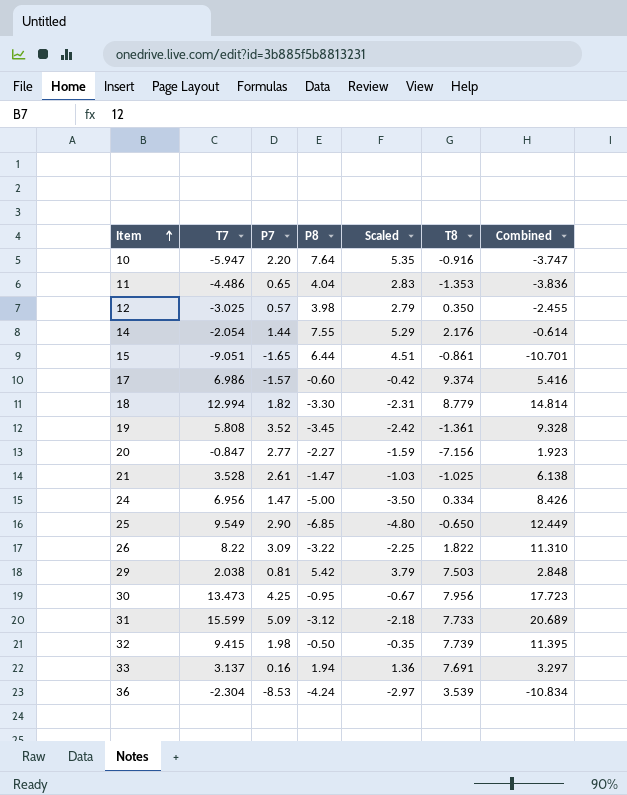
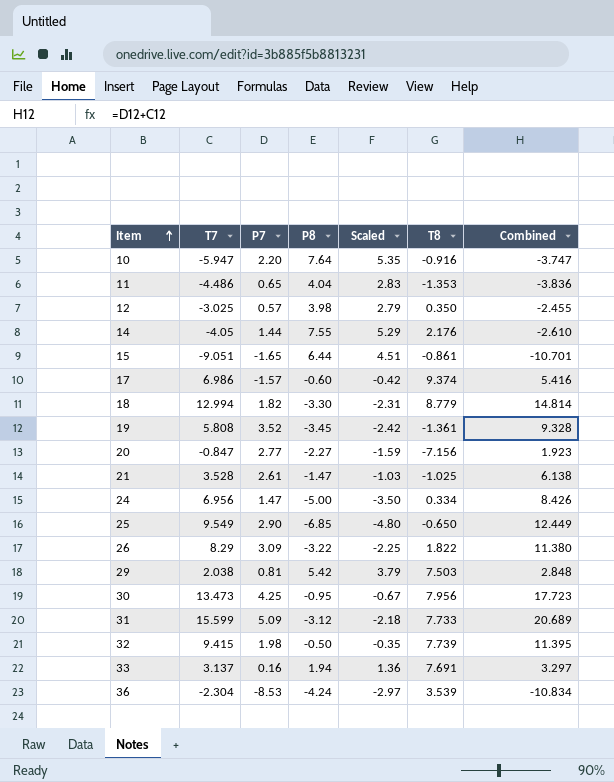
14 | T7: -2.054 -> -4.05
14 | Combined: -0.614 -> -2.610
26 | T7: 8.22 -> 8.29
26 | Combined: 11.310 -> 11.380

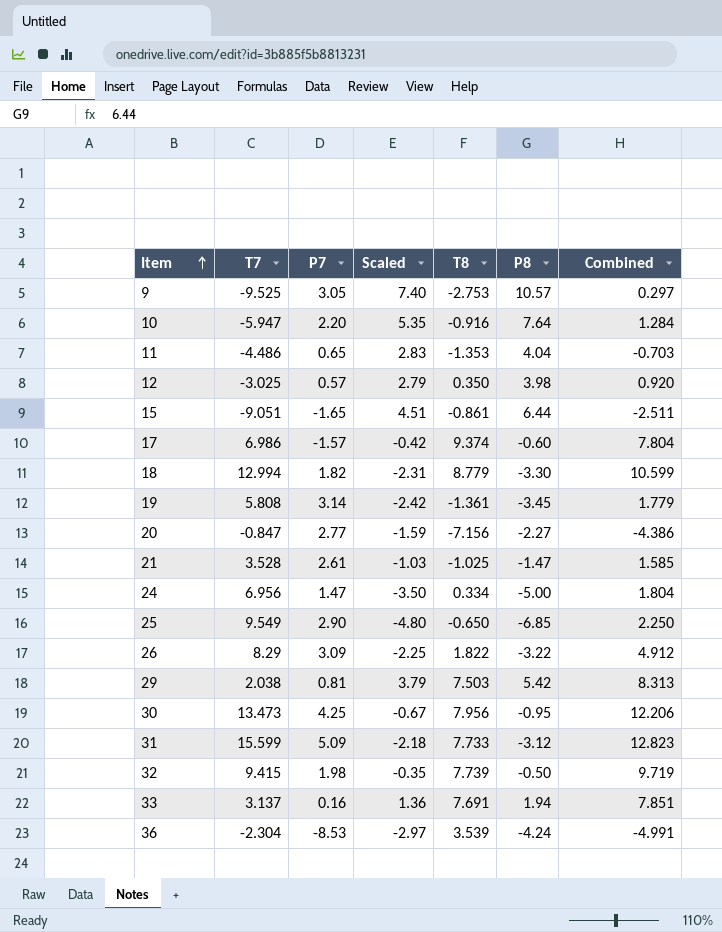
column P8 | position: 4 -> 6
column Combined | formula: [T7] + [P7] -> [P7] + [T8]
row 14: -4.05 | 1.44 | 7.55 | 5.29 | 2.176 | -2.610 -> none
row 9: none -> -9.525 | 3.05 | 7.40 | -2.753 | 10.57 | 0.297
19 | P7: 3.52 -> 3.14

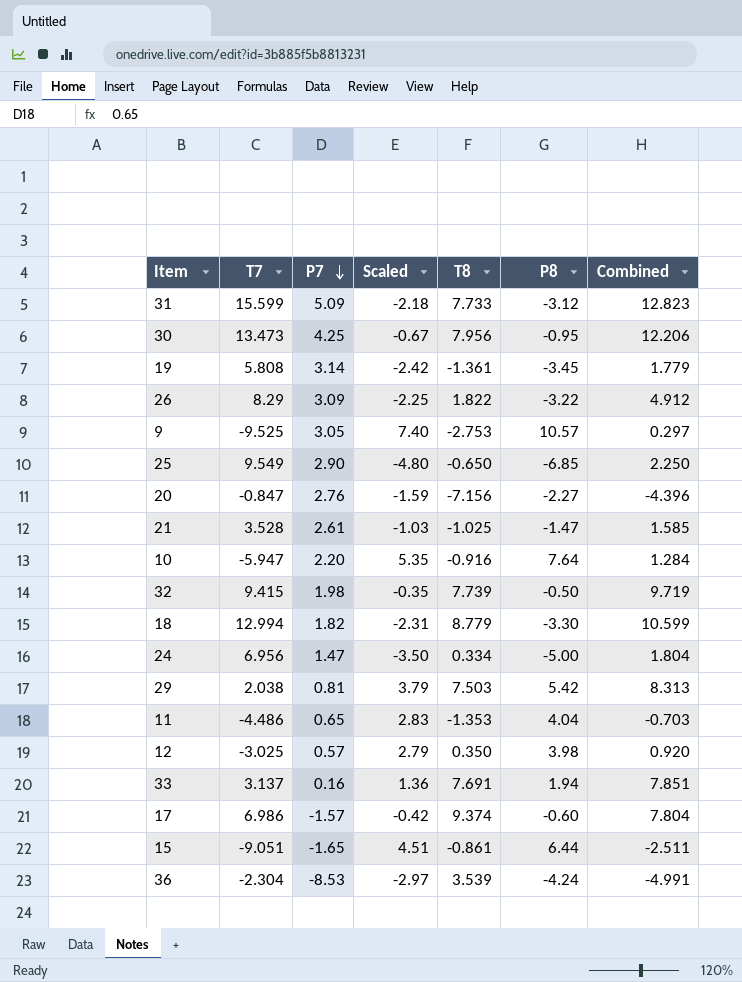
row order: Item ascending -> P7 descending
20 | P7: 2.77 -> 2.76
20 | Combined: -4.386 -> -4.396

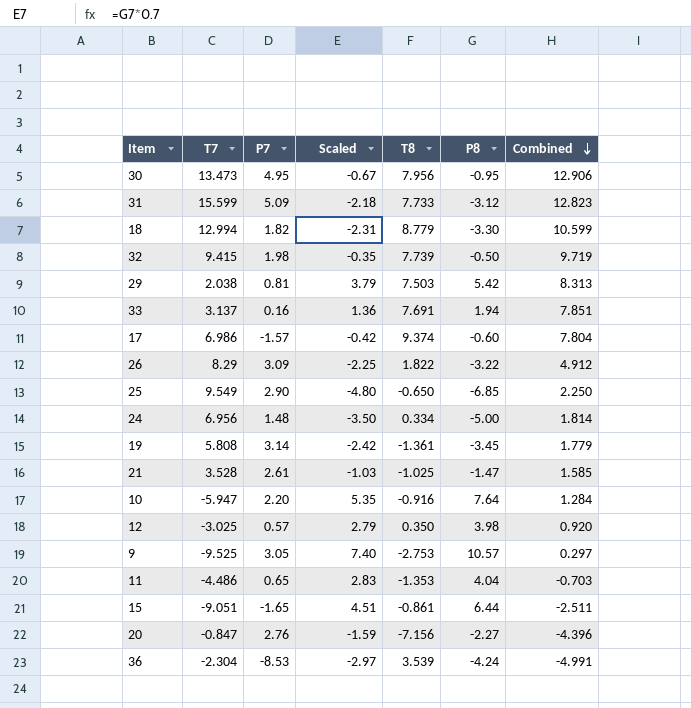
row order: P7 descending -> Combined descending
30 | P7: 4.25 -> 4.95
30 | Combined: 12.206 -> 12.906
24 | P7: 1.47 -> 1.48
24 | Combined: 1.804 -> 1.814

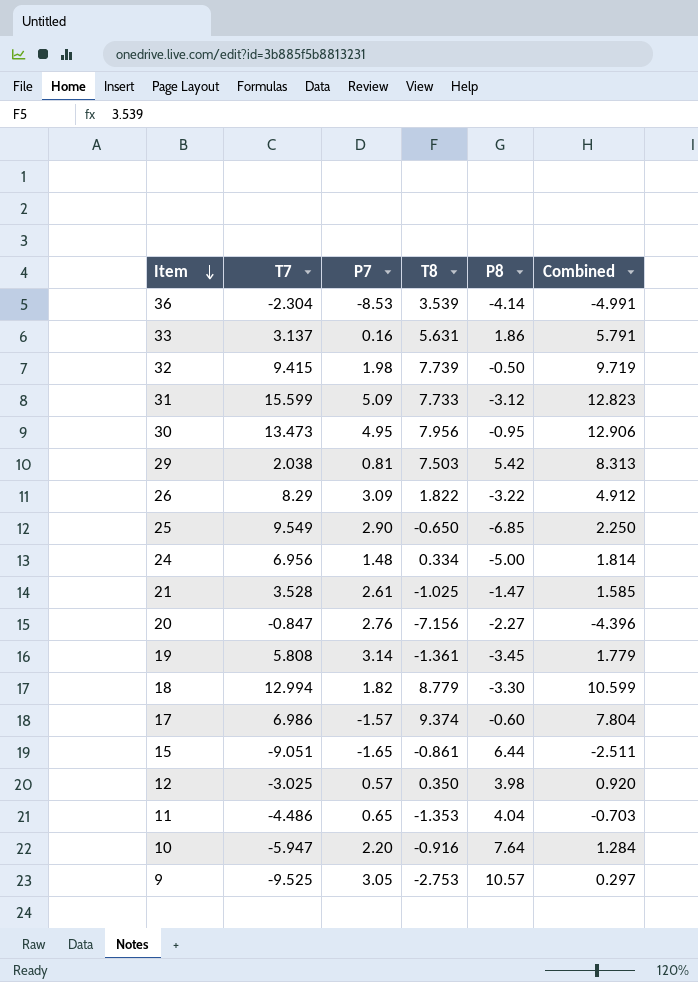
row order: Combined descending -> Item descending
column Scaled | formula: [P8] * 0.7 -> none
36 | P8: -4.24 -> -4.14
33 | T8: 7.691 -> 5.631
33 | P8: 1.94 -> 1.86
33 | Combined: 7.851 -> 5.791

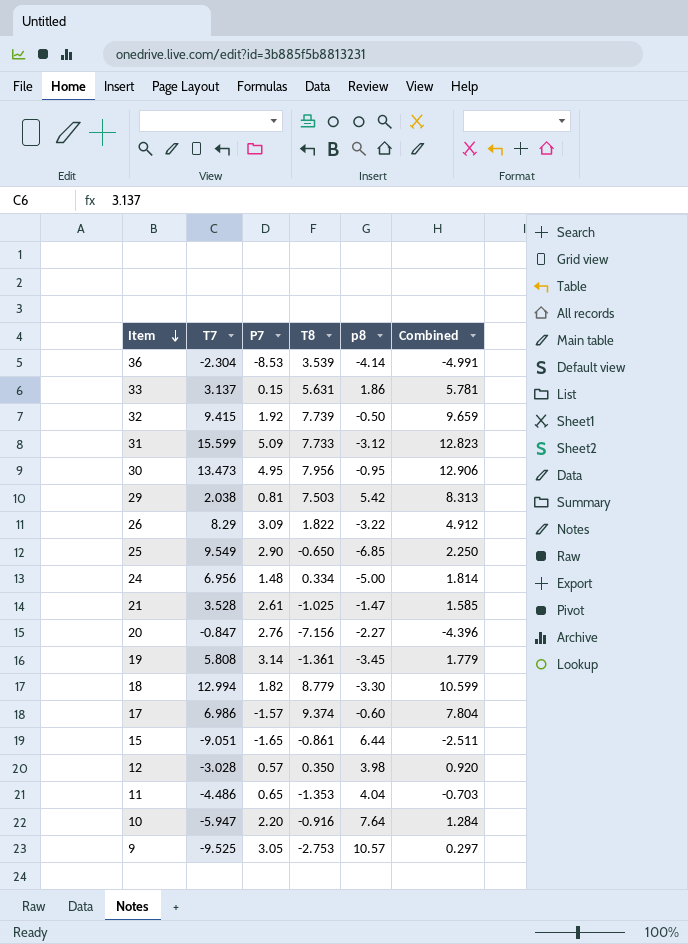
column name: P8 -> p8
33 | P7: 0.16 -> 0.15
33 | Combined: 5.791 -> 5.781
32 | P7: 1.98 -> 1.92
32 | Combined: 9.719 -> 9.659
12 | T7: -3.025 -> -3.028

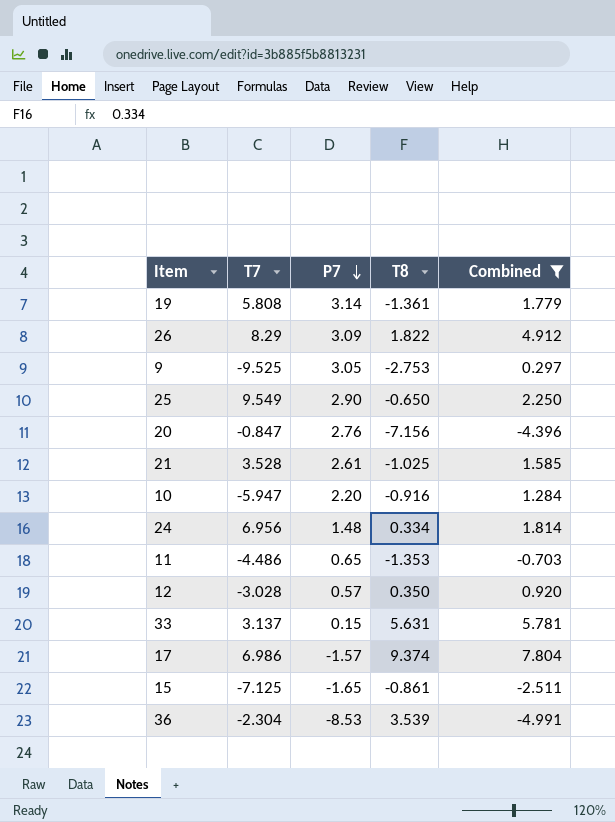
filter: none -> Combined <= 7.804
row order: Item descending -> P7 descending
column p8 | position: 5 -> none
15 | T7: -9.051 -> -7.125

